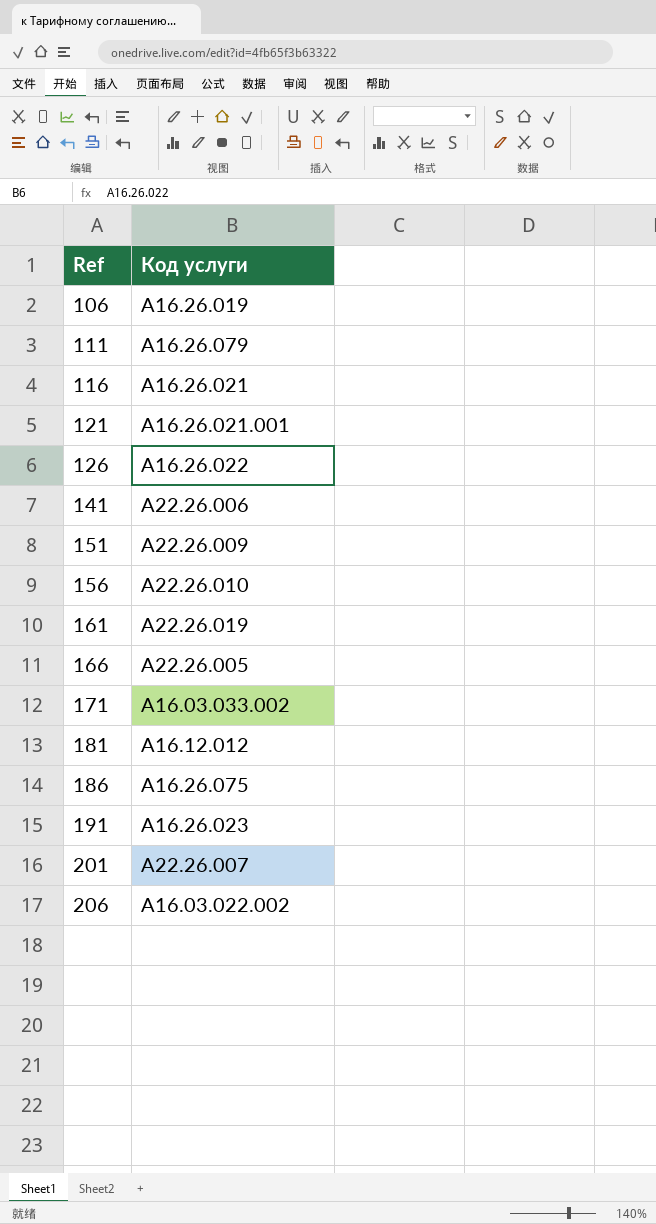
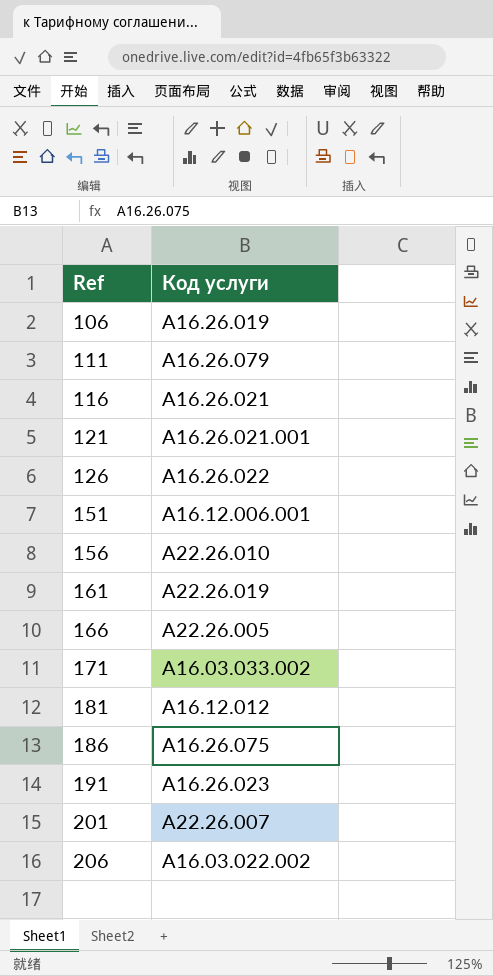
row 141: A22.26.006 -> none
151 | Код услуги: A22.26.009 -> A16.12.006.001

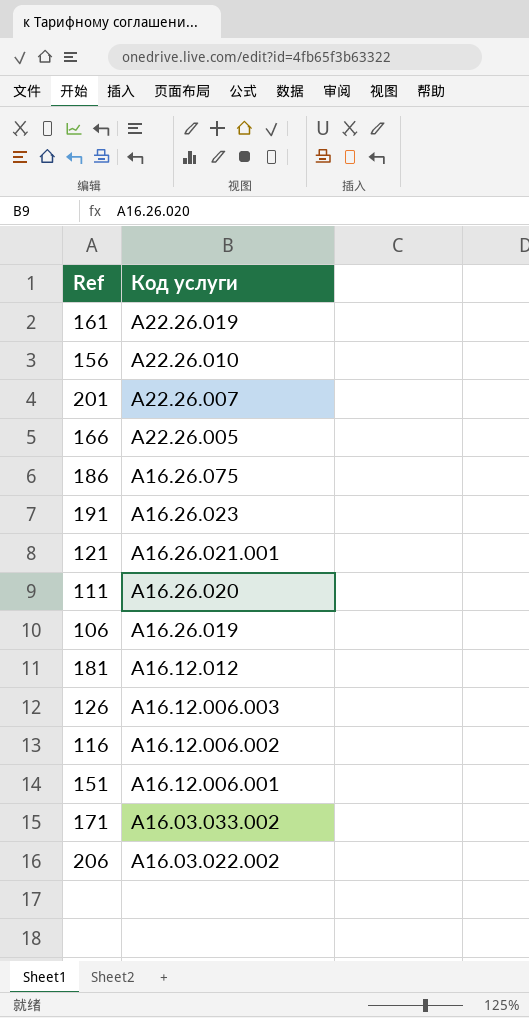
row order: Ref ascending -> Код услуги descending
111 | Код услуги: A16.26.079 -> A16.26.020
126 | Код услуги: A16.26.022 -> A16.12.006.003
116 | Код услуги: A16.26.021 -> A16.12.006.002

